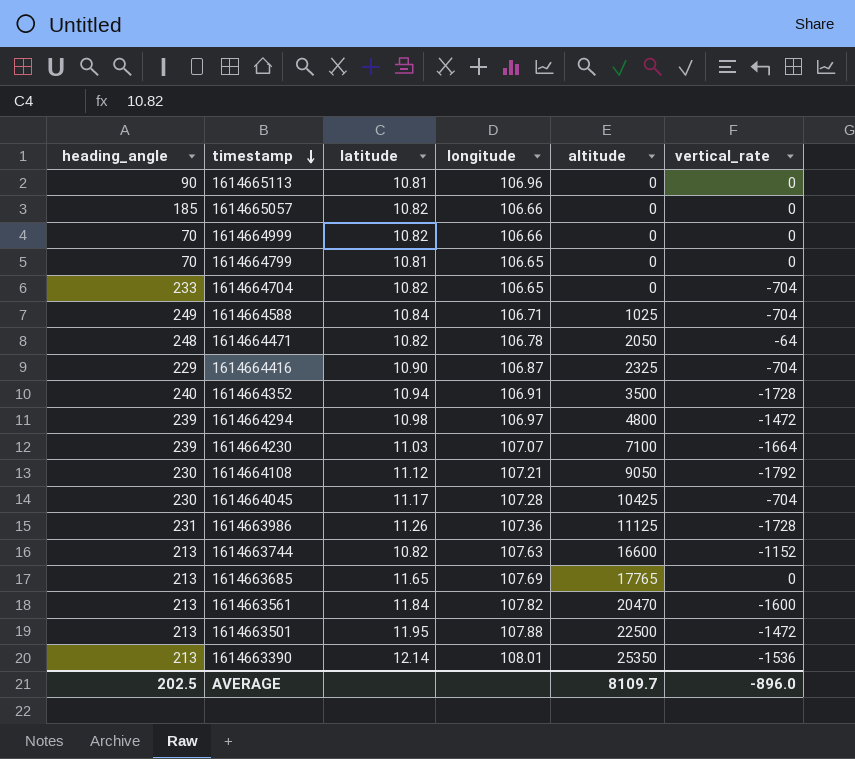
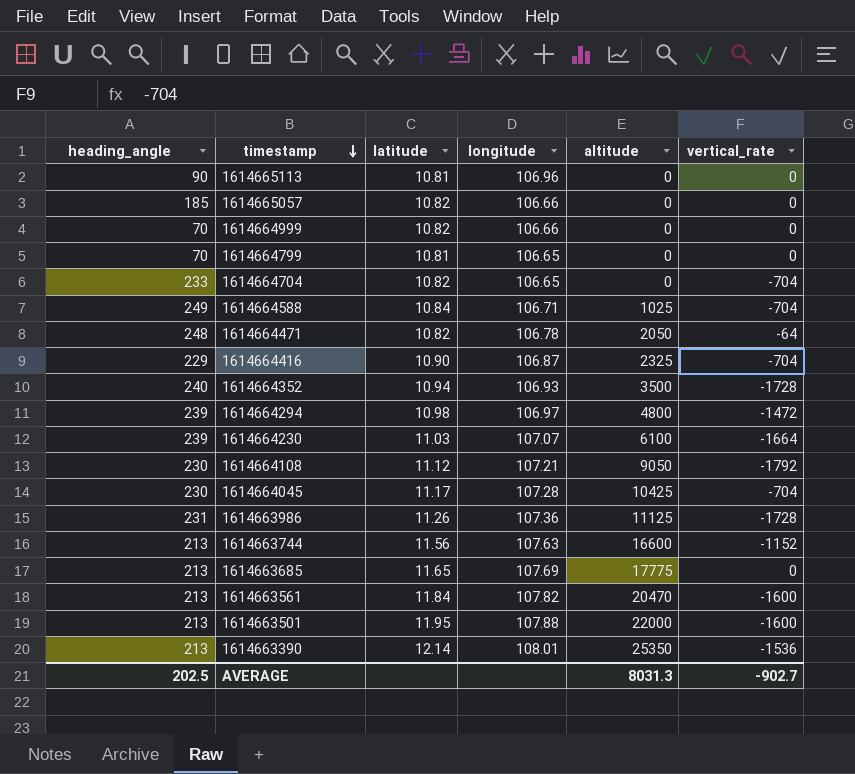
1614664352 | longitude: 106.91 -> 106.93
1614664230 | altitude: 7100 -> 6100
1614663744 | latitude: 10.82 -> 11.56
1614663685 | altitude: 17765 -> 17775
1614663501 | altitude: 22500 -> 22000
1614663501 | vertical_rate: -1472 -> -1600
AVERAGE | altitude: 8109.7 -> 8031.3
AVERAGE | vertical_rate: -896.0 -> -902.7

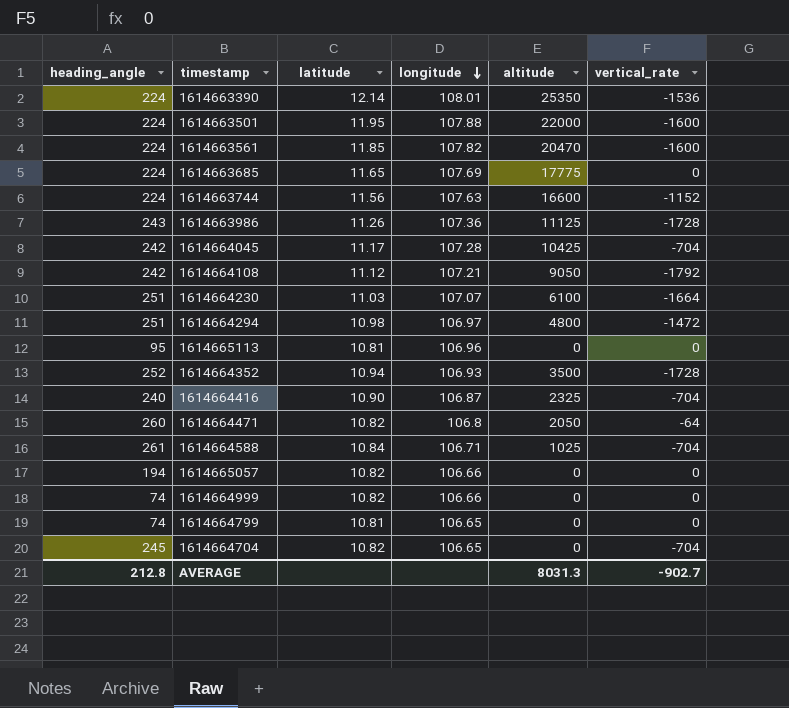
row order: timestamp descending -> longitude descending
1614663390 | heading_angle: 213 -> 224
1614663501 | heading_angle: 213 -> 224
1614663561 | heading_angle: 213 -> 224
1614663561 | latitude: 11.84 -> 11.85
1614663685 | heading_angle: 213 -> 224
1614663744 | heading_angle: 213 -> 224
1614663986 | heading_angle: 231 -> 243
1614664045 | heading_angle: 230 -> 242
1614664108 | heading_angle: 230 -> 242
1614664230 | heading_angle: 239 -> 251
1614664294 | heading_angle: 239 -> 251
1614665113 | heading_angle: 90 -> 95
1614664352 | heading_angle: 240 -> 252
1614664416 | heading_angle: 229 -> 240
1614664471 | heading_angle: 248 -> 260
1614664471 | longitude: 106.78 -> 106.8
1614664588 | heading_angle: 249 -> 261
1614665057 | heading_angle: 185 -> 194
1614664999 | heading_angle: 70 -> 74
1614664799 | heading_angle: 70 -> 74
1614664704 | heading_angle: 233 -> 245
AVERAGE | heading_angle: 202.5 -> 212.8

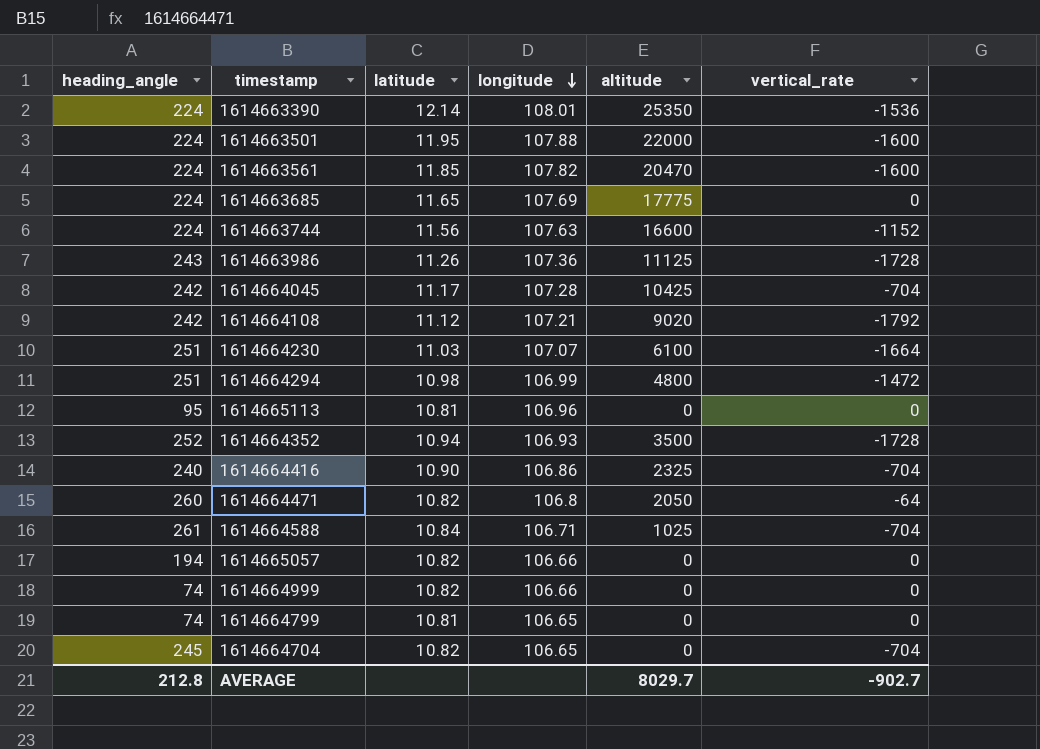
1614664108 | altitude: 9050 -> 9020
1614664294 | longitude: 106.97 -> 106.99
1614664416 | longitude: 106.87 -> 106.86
AVERAGE | altitude: 8031.3 -> 8029.7

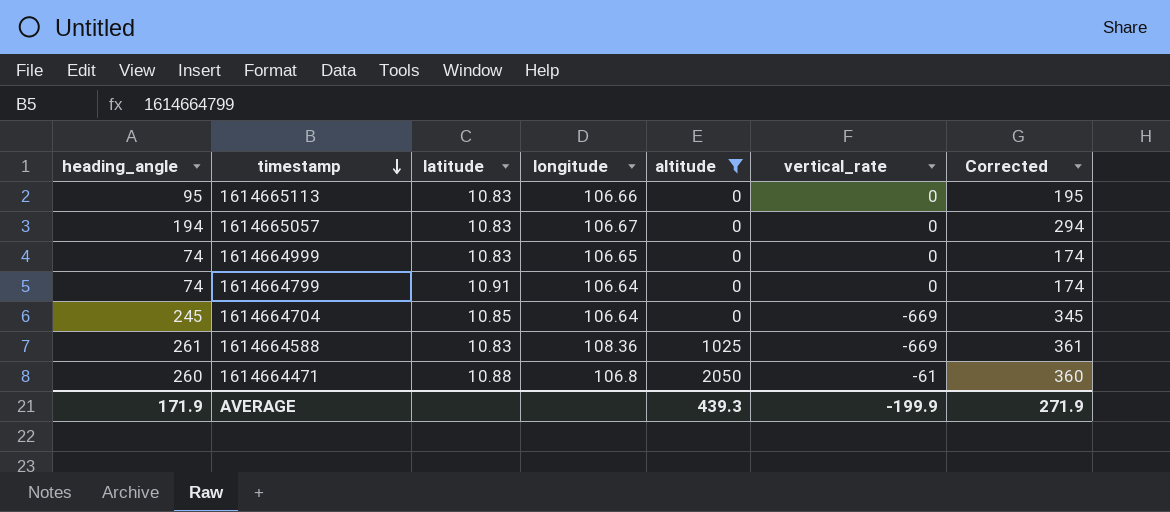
filter: none -> altitude <= 2050
row order: longitude descending -> timestamp descending
column Corrected | formula: none -> [heading_angle] + 100
1614665113 | latitude: 10.81 -> 10.83
1614665113 | longitude: 106.96 -> 106.66
1614665057 | latitude: 10.82 -> 10.83
1614665057 | longitude: 106.66 -> 106.67
1614664999 | latitude: 10.82 -> 10.83
1614664999 | longitude: 106.66 -> 106.65
1614664799 | latitude: 10.81 -> 10.91
1614664799 | longitude: 106.65 -> 106.64
1614664704 | latitude: 10.82 -> 10.85
1614664704 | longitude: 106.65 -> 106.64
1614664704 | vertical_rate: -704 -> -669
1614664588 | latitude: 10.84 -> 10.83
1614664588 | longitude: 106.71 -> 108.36
1614664588 | vertical_rate: -704 -> -669
1614664471 | latitude: 10.82 -> 10.88
1614664471 | vertical_rate: -64 -> -61
AVERAGE | heading_angle: 212.8 -> 171.9
AVERAGE | altitude: 8029.7 -> 439.3
AVERAGE | vertical_rate: -902.7 -> -199.9

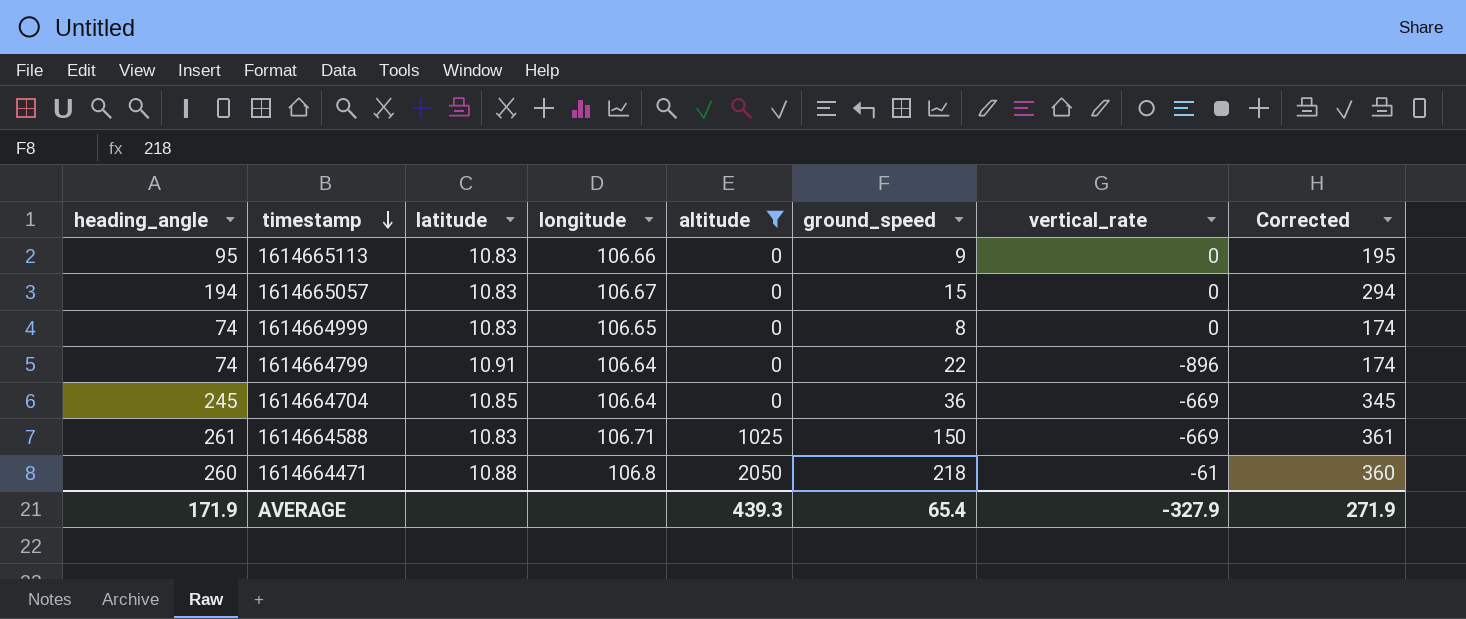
column ground_speed | position: none -> 6
1614664799 | vertical_rate: 0 -> -896
1614664588 | longitude: 108.36 -> 106.71
AVERAGE | vertical_rate: -199.9 -> -327.9

